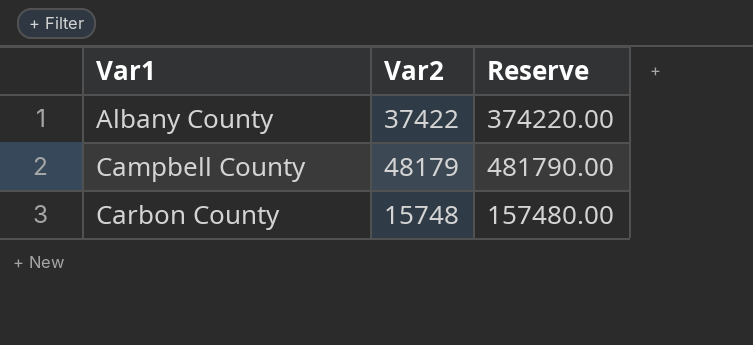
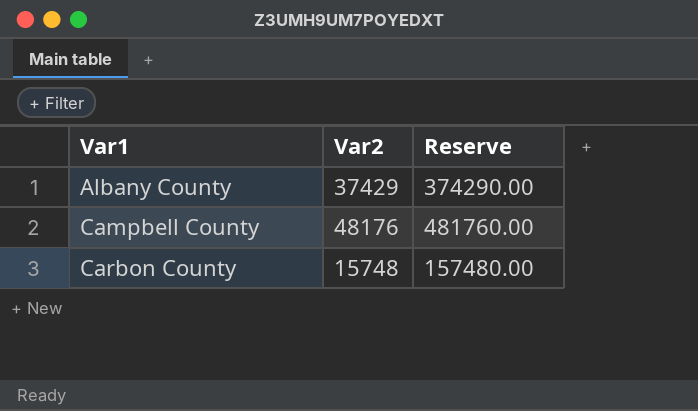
Albany County | Var2: 37422 -> 37429
Albany County | Reserve: 374220.00 -> 374290.00
Campbell County | Var2: 48179 -> 48176
Campbell County | Reserve: 481790.00 -> 481760.00

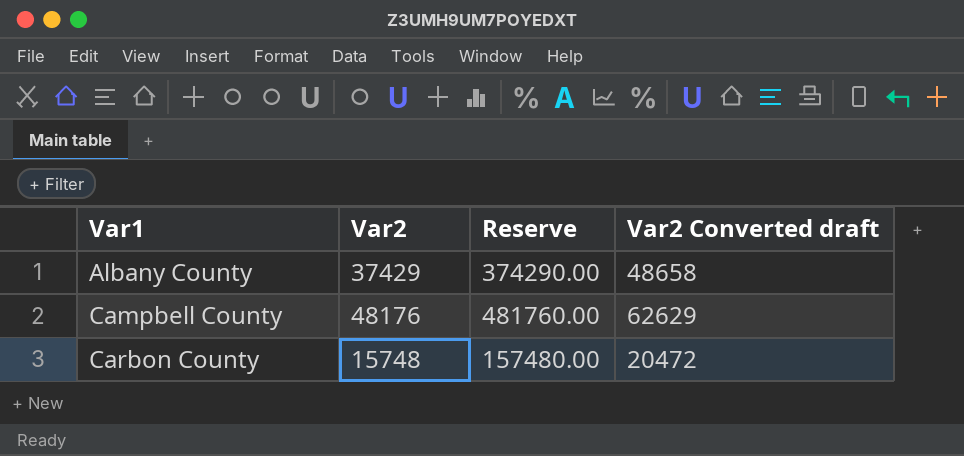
column Var2 Converted draft | formula: none -> [Var2] * 1.3

